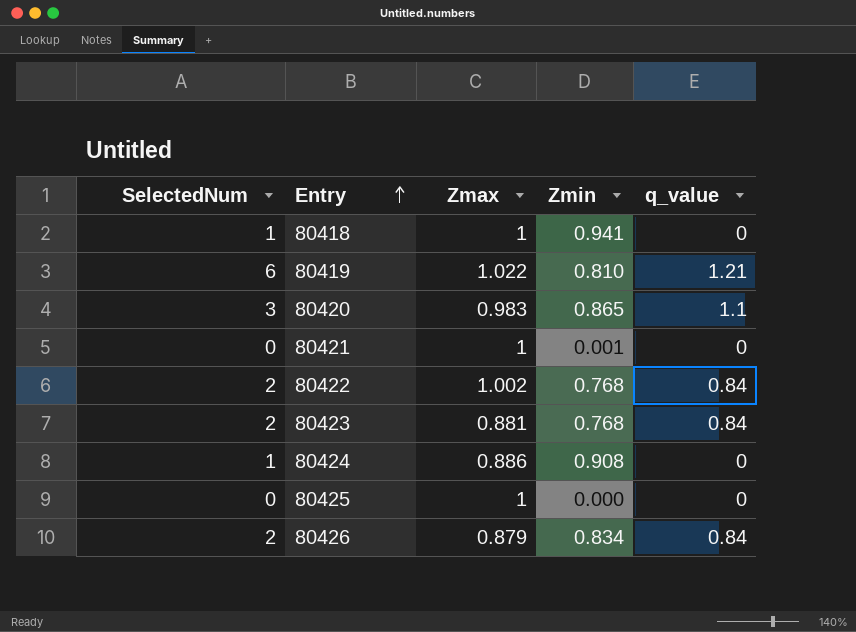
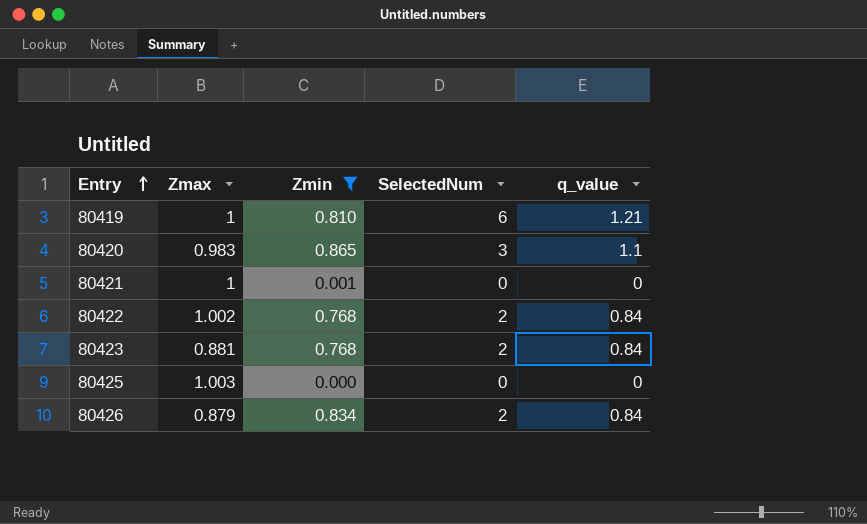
filter: none -> Zmin <= 0.865
column SelectedNum | position: 1 -> 4
80419 | Zmax: 1.022 -> 1
80425 | Zmax: 1 -> 1.003

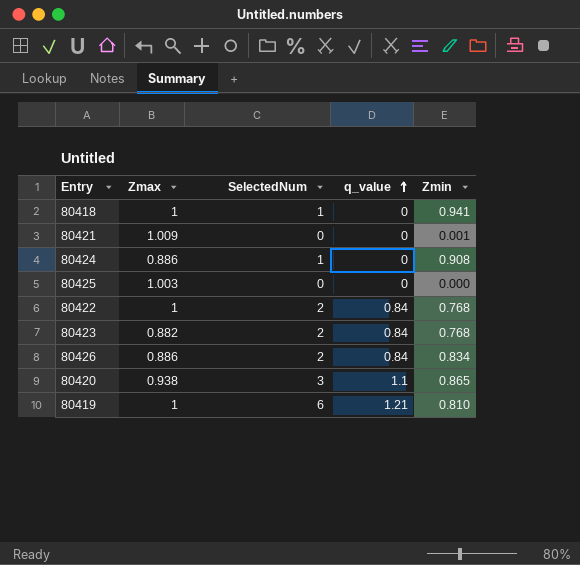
filter: Zmin <= 0.865 -> none
row order: Entry ascending -> q_value ascending
column Zmin | position: 3 -> 5
80421 | Zmax: 1 -> 1.009
80422 | Zmax: 1.002 -> 1
80423 | Zmax: 0.881 -> 0.882
80426 | Zmax: 0.879 -> 0.886
80420 | Zmax: 0.983 -> 0.938

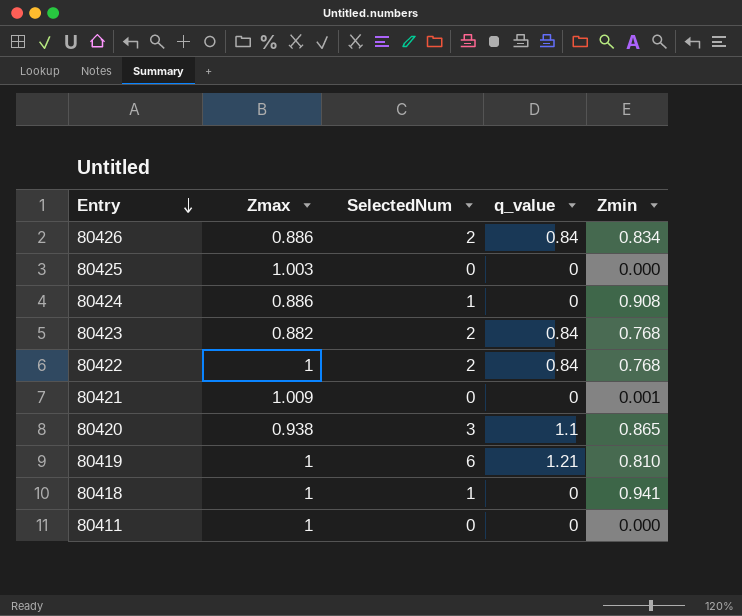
row order: q_value ascending -> Entry descending
row 80411: none -> 1 | 0 | 0 | 0.000

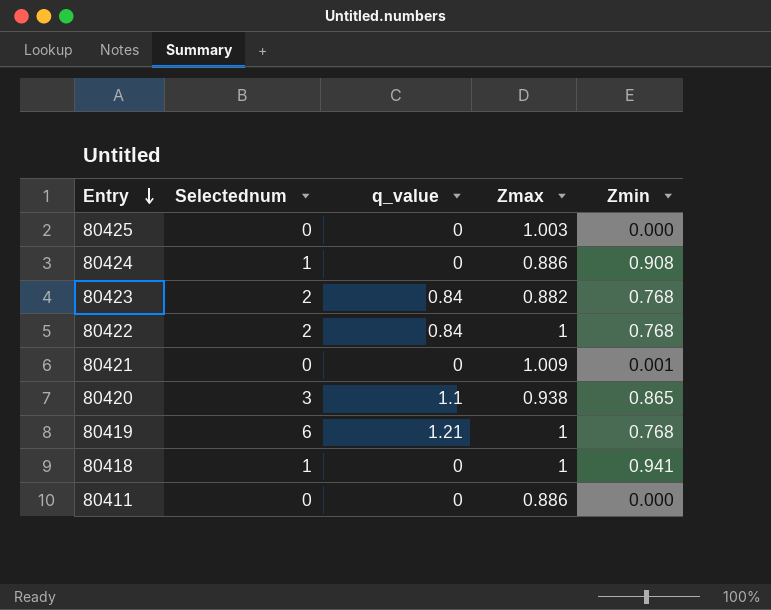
column name: SelectedNum -> Selectednum
column Zmax | position: 2 -> 4
row 80426: 0.886 | 2 | 0.84 | 0.834 -> none
80419 | Zmin: 0.810 -> 0.768
80411 | Zmax: 1 -> 0.886

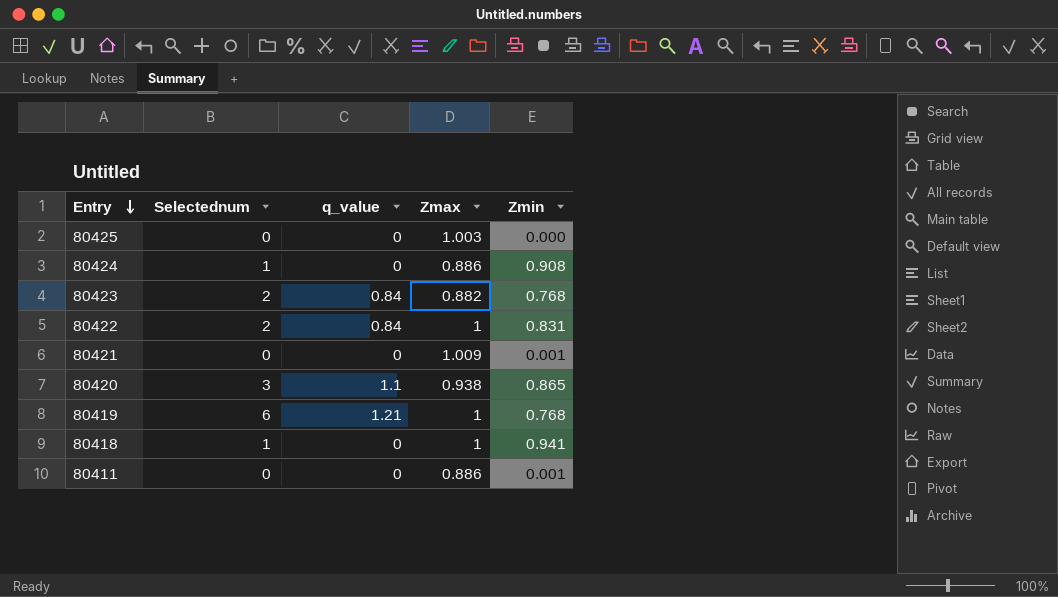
80422 | Zmin: 0.768 -> 0.831
80411 | Zmin: 0.000 -> 0.001

